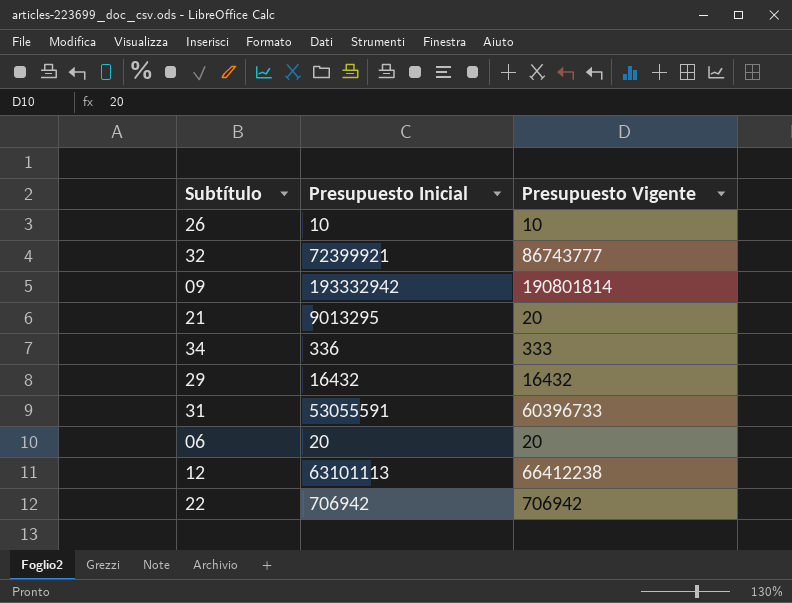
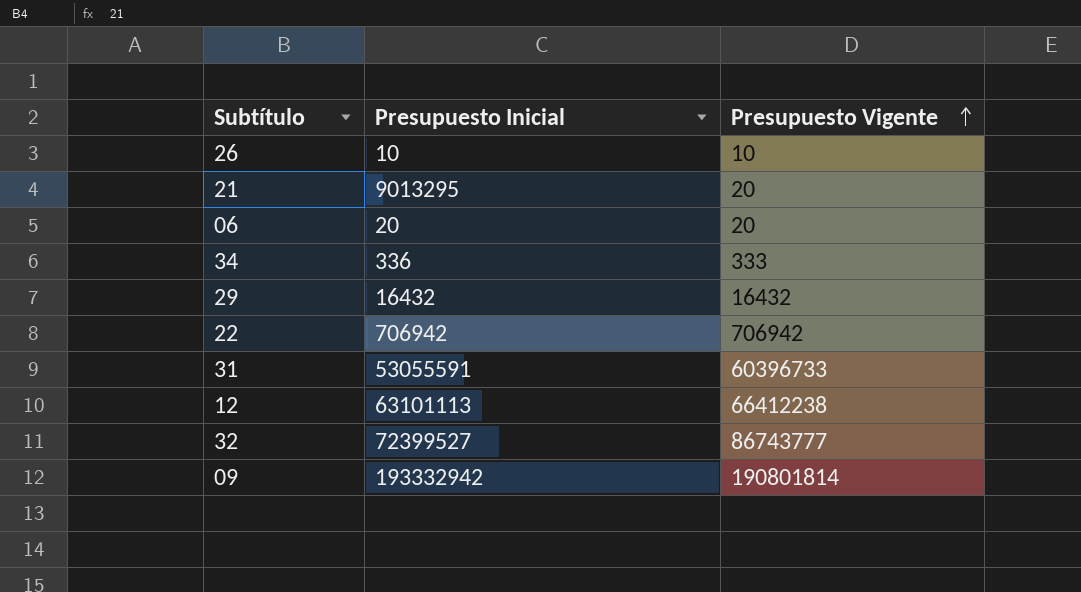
row order: none -> Presupuesto Vigente ascending
32 | Presupuesto Inicial: 72399921 -> 72399527

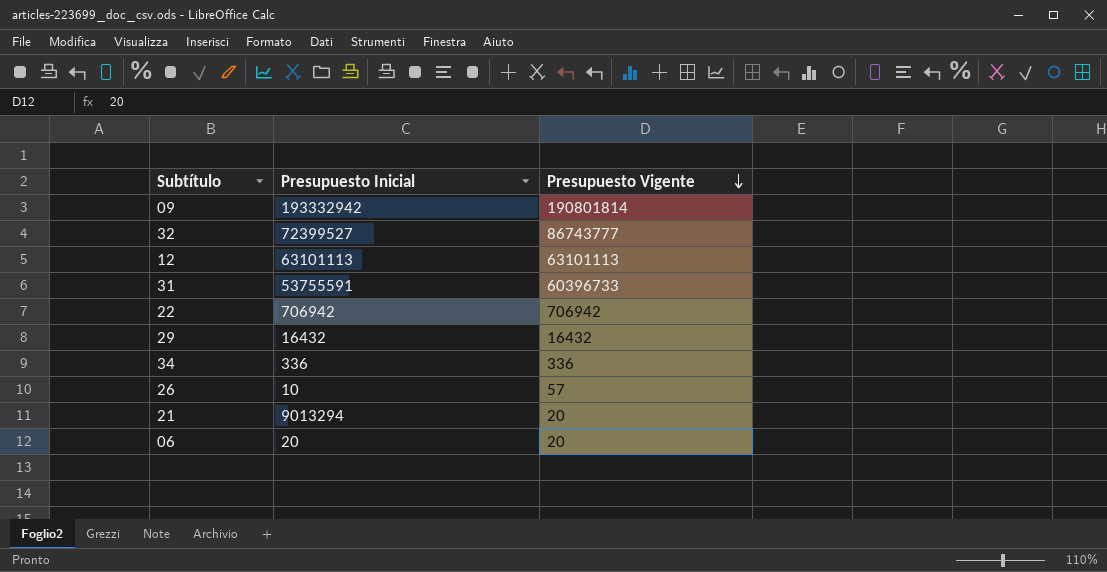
row order: Presupuesto Vigente ascending -> Presupuesto Vigente descending
12 | Presupuesto Vigente: 66412238 -> 63101113
31 | Presupuesto Inicial: 53055591 -> 53755591
34 | Presupuesto Vigente: 333 -> 336
26 | Presupuesto Vigente: 10 -> 57
21 | Presupuesto Inicial: 9013295 -> 9013294

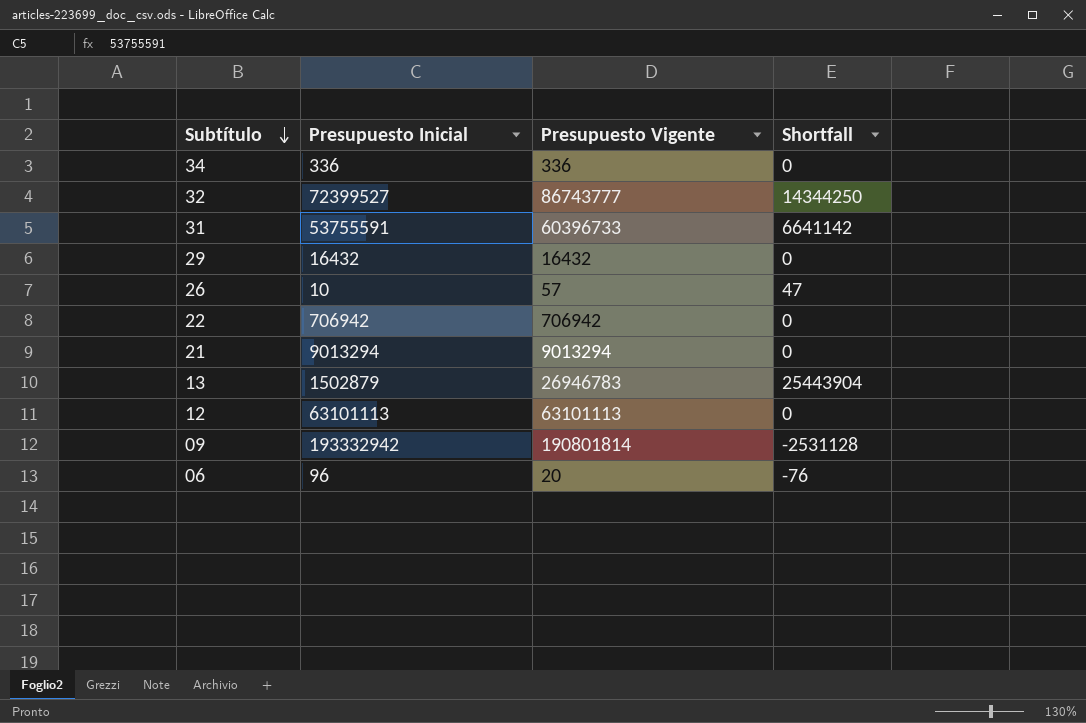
row order: Presupuesto Vigente descending -> Subtítulo descending
column Shortfall | formula: none -> [Presupuesto Vigente] - [Presupuesto Inicial]
21 | Presupuesto Vigente: 20 -> 9013294
row 13: none -> 1502879 | 26946783 | 25443904
06 | Presupuesto Inicial: 20 -> 96

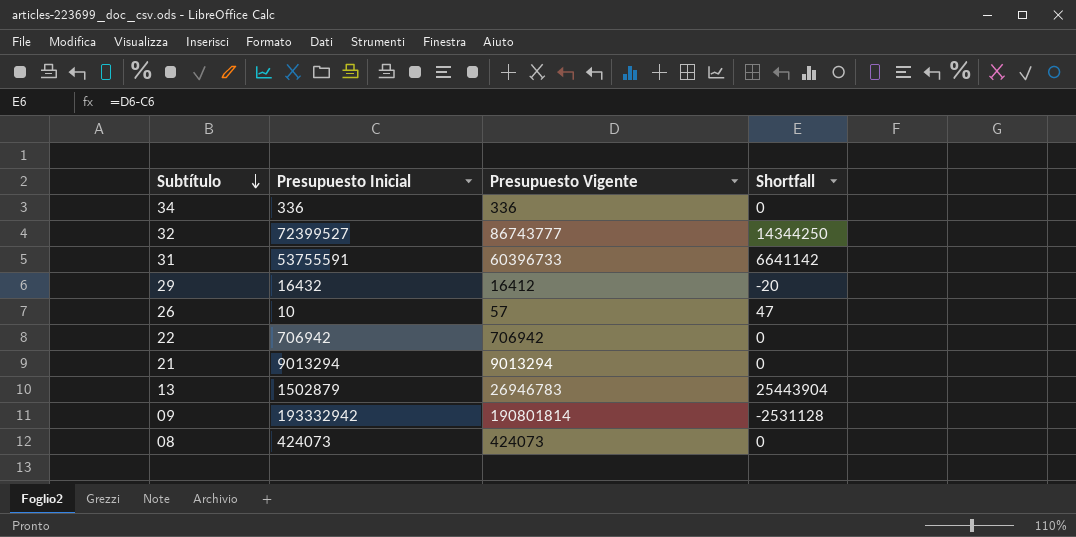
row 12: 63101113 | 63101113 | 0 -> none
row 06: 96 | 20 | -76 -> none
29 | Presupuesto Vigente: 16432 -> 16412
29 | Shortfall: 0 -> -20
row 08: none -> 424073 | 424073 | 0

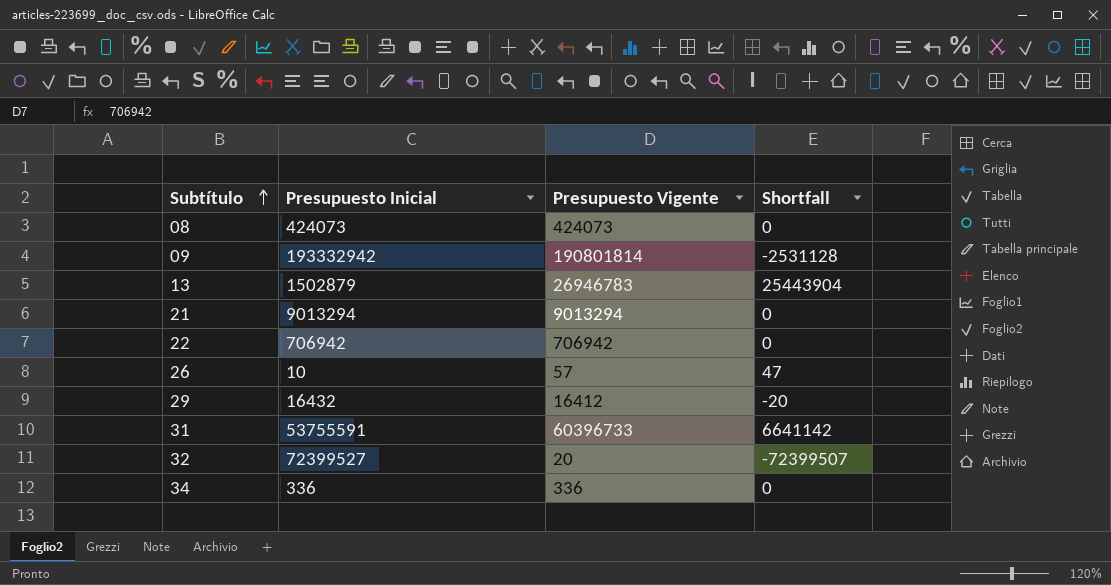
row order: Subtítulo descending -> Subtítulo ascending
32 | Presupuesto Vigente: 86743777 -> 20
32 | Shortfall: 14344250 -> -72399507

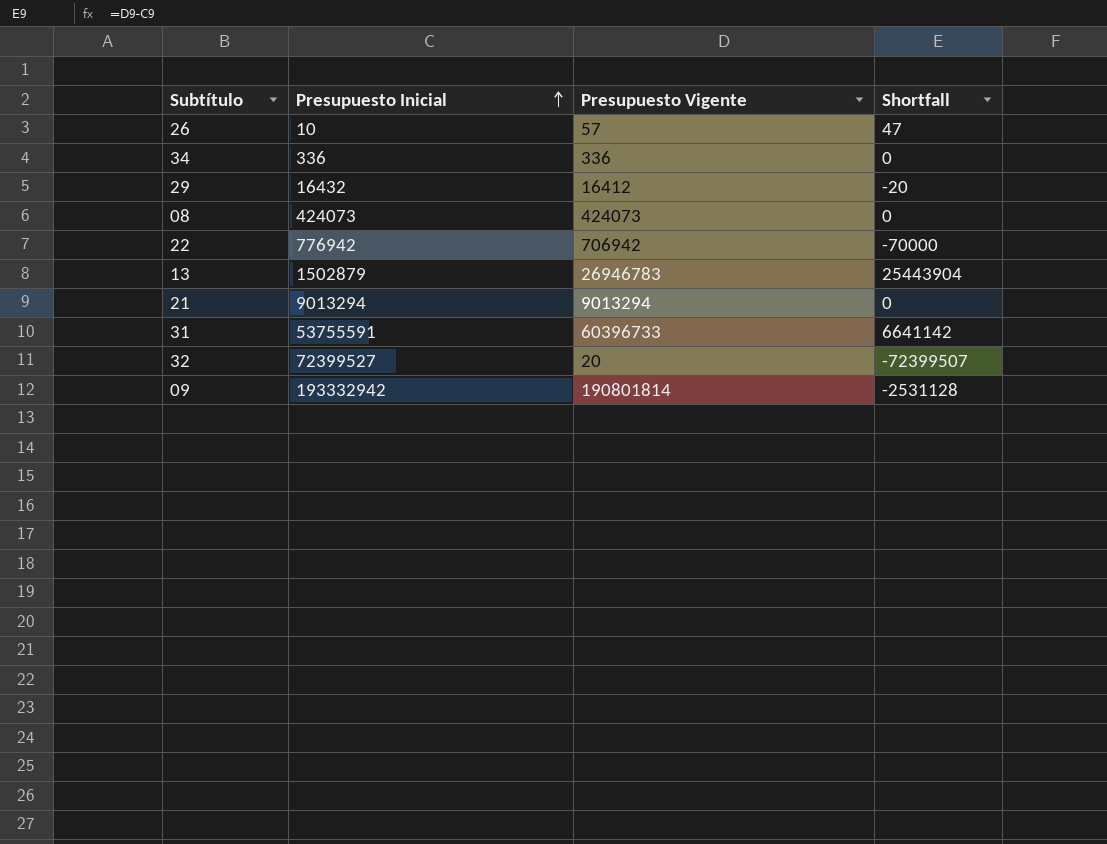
row order: Subtítulo ascending -> Presupuesto Inicial ascending
22 | Presupuesto Inicial: 706942 -> 776942
22 | Shortfall: 0 -> -70000

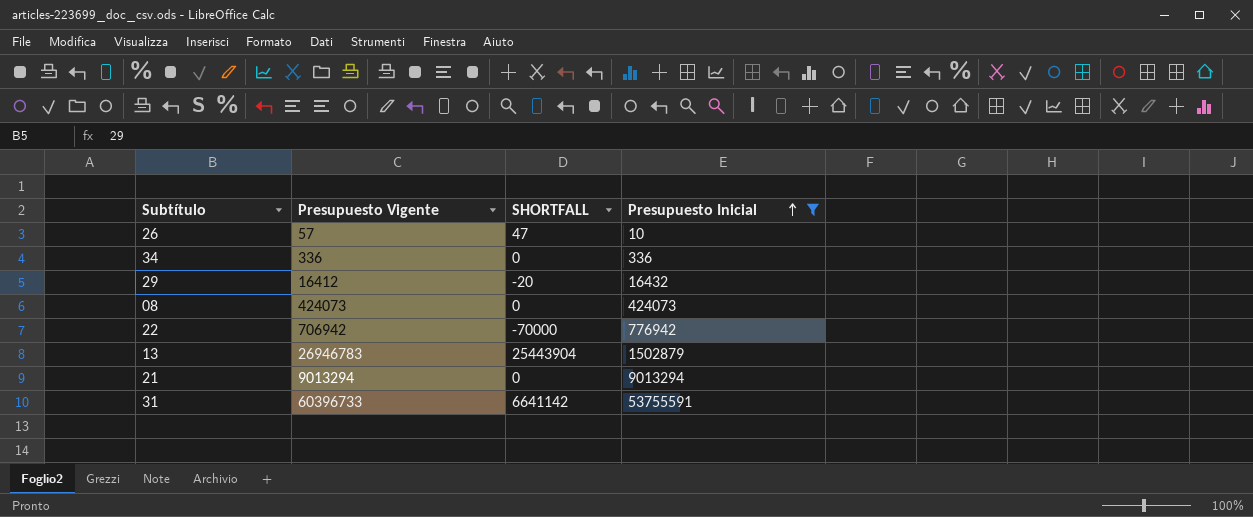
filter: none -> Presupuesto Inicial <= 53755591
column name: Shortfall -> SHORTFALL
column Presupuesto Inicial | position: 2 -> 4

